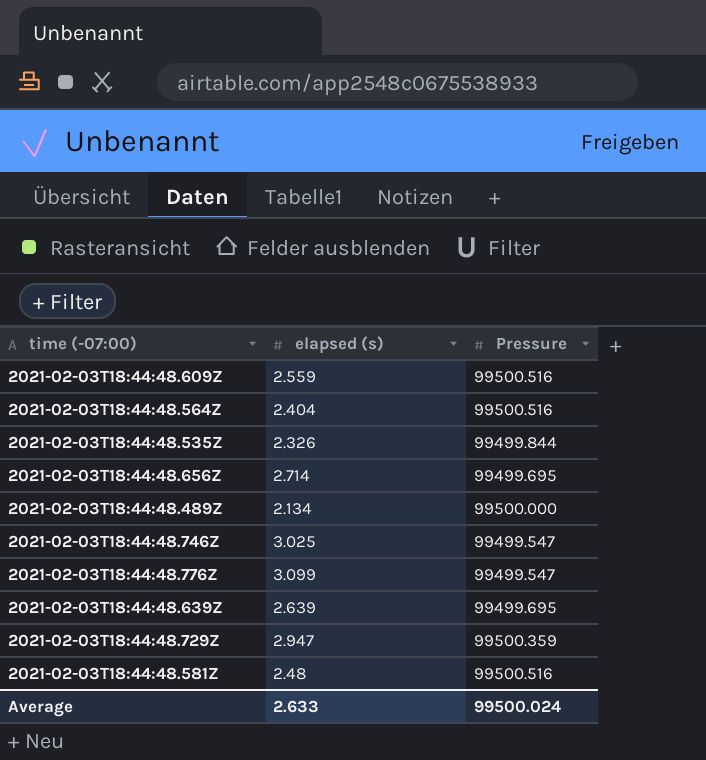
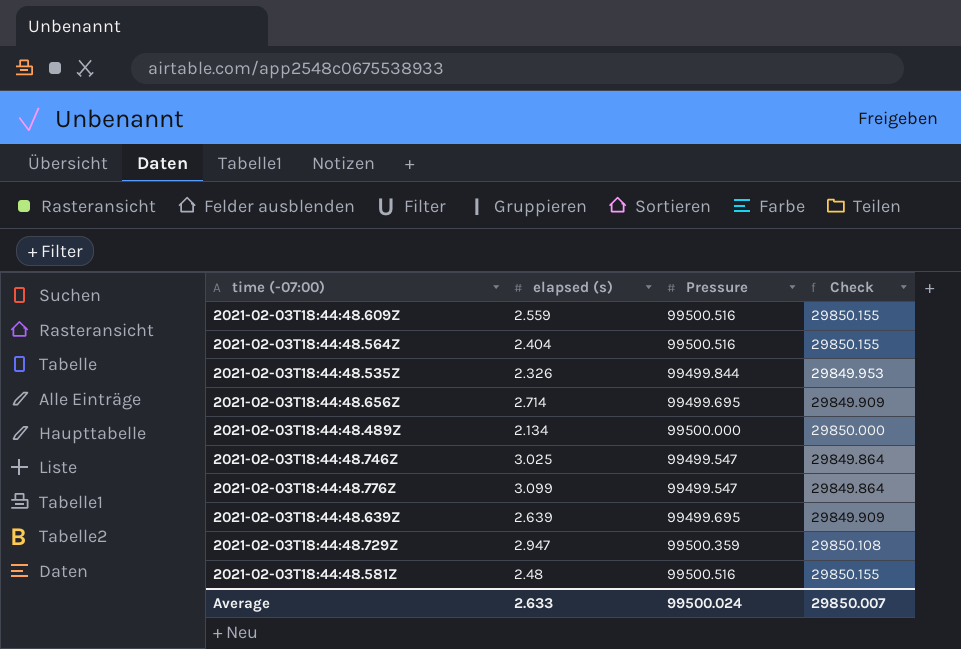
column Check | formula: none -> [Pressure] * 0.3

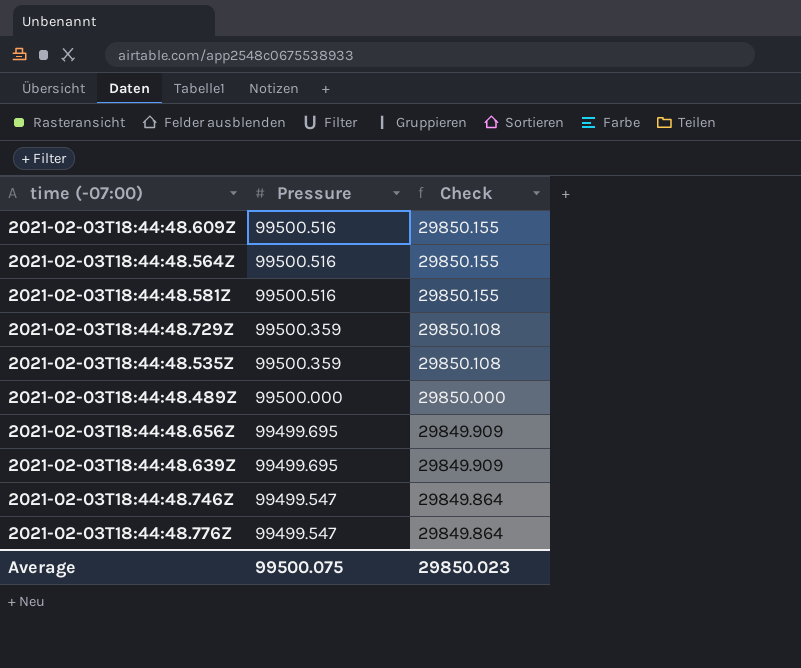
row order: none -> Pressure descending
column elapsed (s) | position: 2 -> none
2021-02-03T18:44:48.535Z | Pressure: 99499.844 -> 99500.359
2021-02-03T18:44:48.535Z | Check: 29849.953 -> 29850.108
Average | Pressure: 99500.024 -> 99500.075
Average | Check: 29850.007 -> 29850.023

